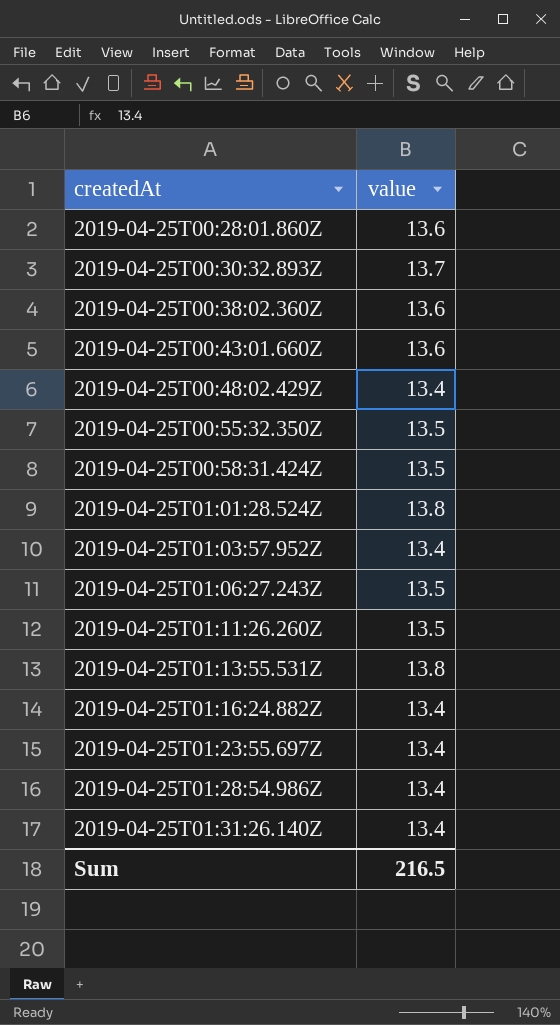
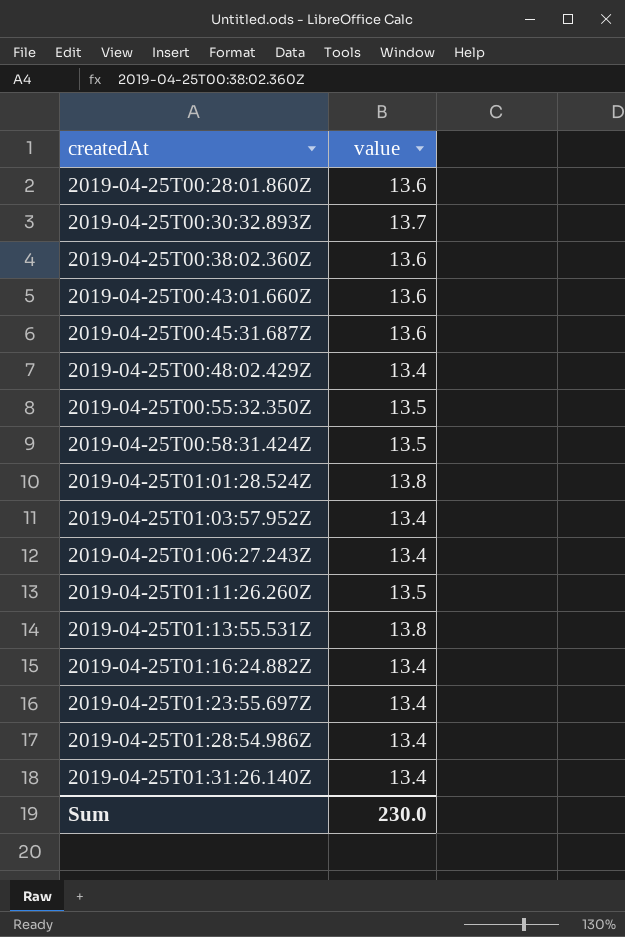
row 2019-04-25T00:45:31.687Z: none -> 13.6
2019-04-25T01:06:27.243Z | value: 13.5 -> 13.4
Sum | value: 216.5 -> 230.0

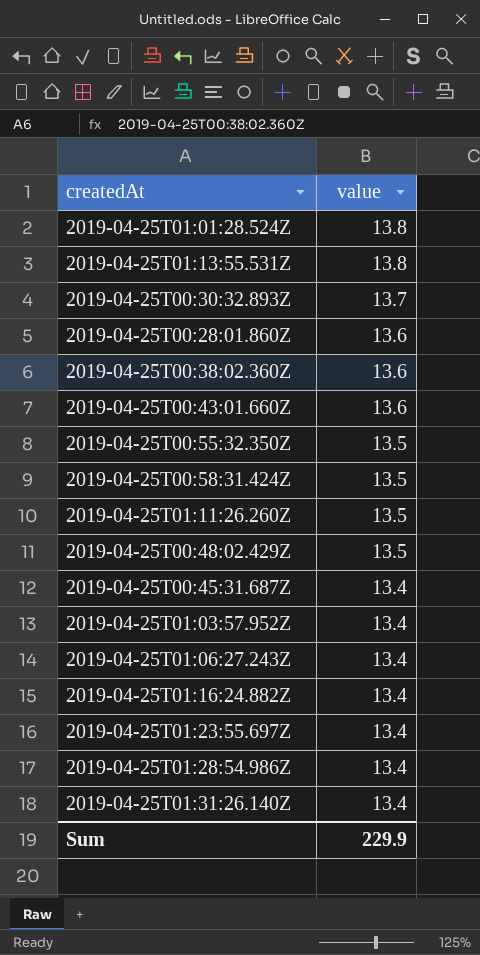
row order: createdAt ascending -> value descending
2019-04-25T00:48:02.429Z | value: 13.4 -> 13.5
2019-04-25T00:45:31.687Z | value: 13.6 -> 13.4
Sum | value: 230.0 -> 229.9

